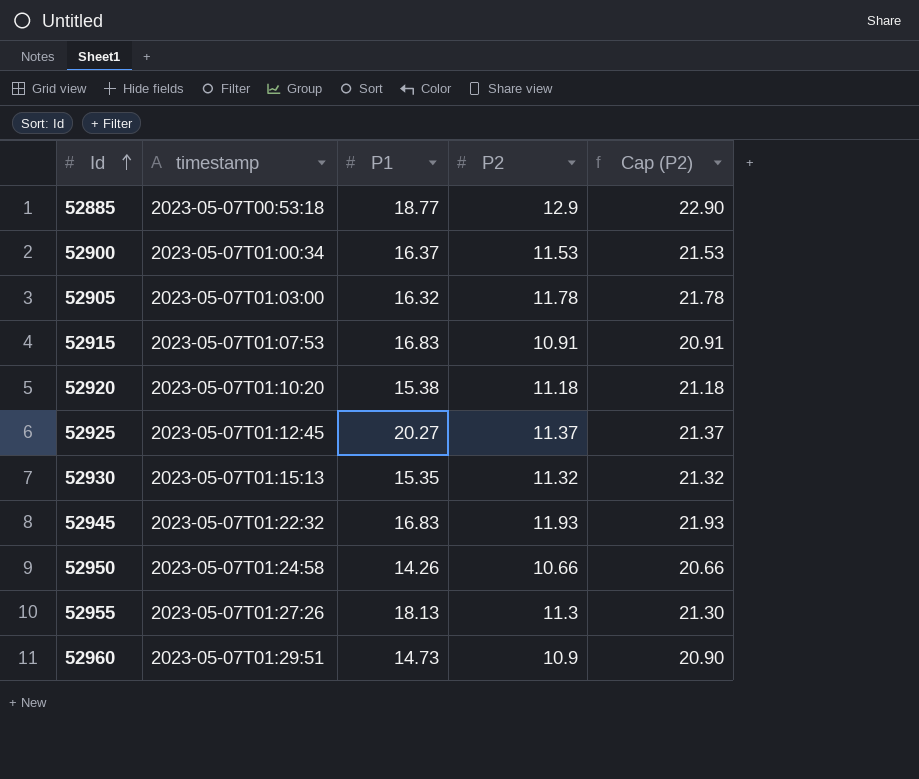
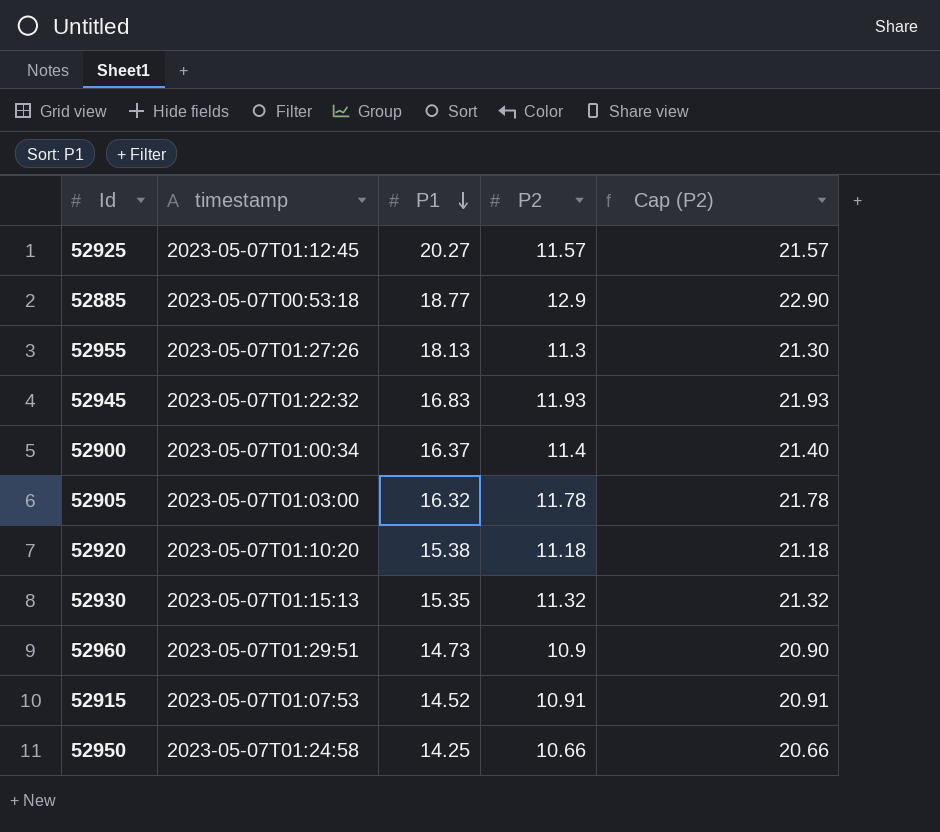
row order: Id ascending -> P1 descending
52925 | P2: 11.37 -> 11.57
52925 | Cap (P2): 21.37 -> 21.57
52900 | P2: 11.53 -> 11.4
52900 | Cap (P2): 21.53 -> 21.40
52915 | P1: 16.83 -> 14.52
52950 | P1: 14.26 -> 14.25

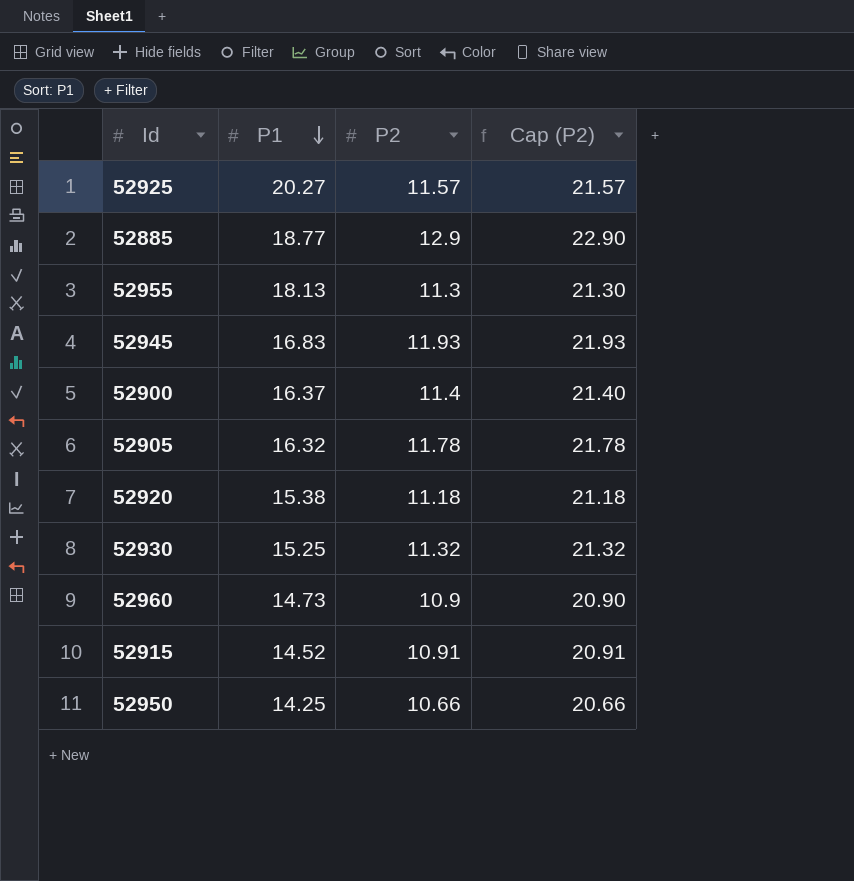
column timestamp | position: 2 -> none
52930 | P1: 15.35 -> 15.25

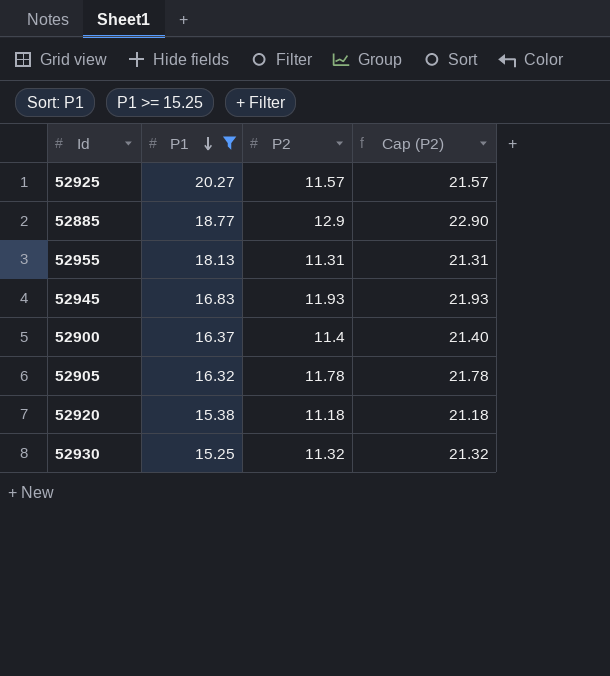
filter: none -> P1 >= 15.25
52955 | P2: 11.3 -> 11.31
52955 | Cap (P2): 21.30 -> 21.31

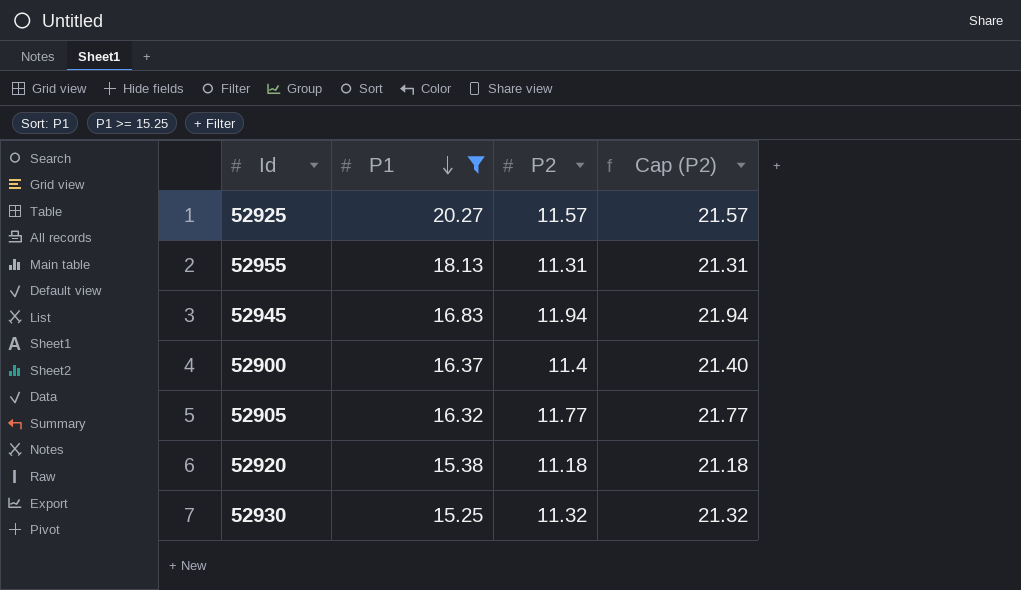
row 52885: 18.77 | 12.9 | 22.90 -> none
52945 | P2: 11.93 -> 11.94
52945 | Cap (P2): 21.93 -> 21.94
52905 | P2: 11.78 -> 11.77
52905 | Cap (P2): 21.78 -> 21.77

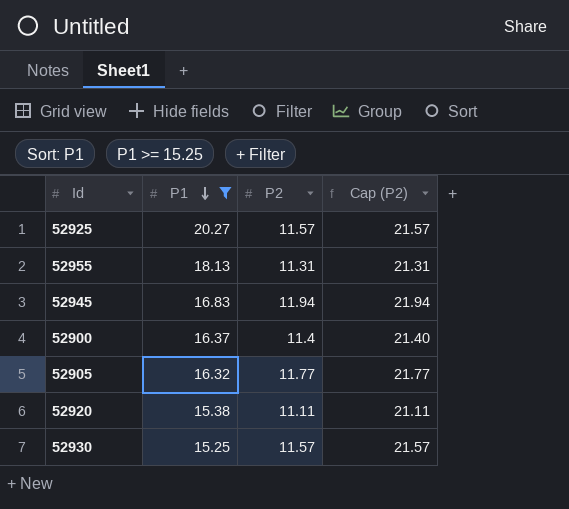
52920 | P2: 11.18 -> 11.11
52920 | Cap (P2): 21.18 -> 21.11
52930 | P2: 11.32 -> 11.57
52930 | Cap (P2): 21.32 -> 21.57

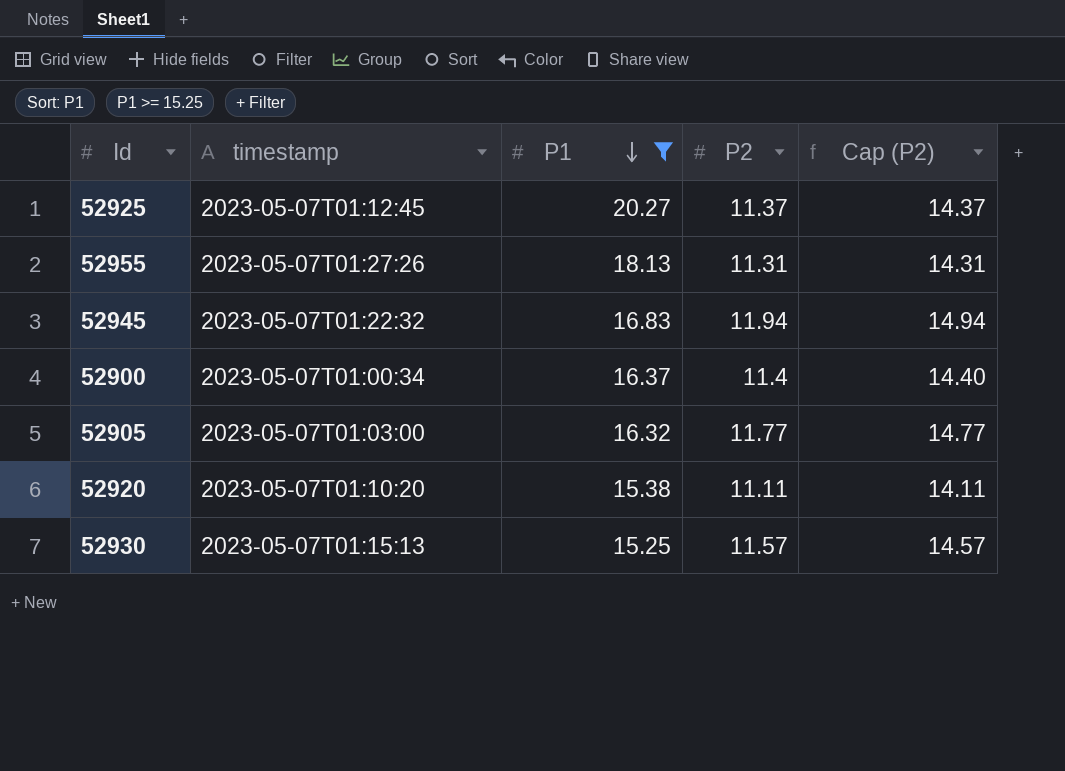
column timestamp | position: none -> 2
column Cap (P2) | formula: [P2] + 10 -> [P2] + 3
52925 | P2: 11.57 -> 11.37

